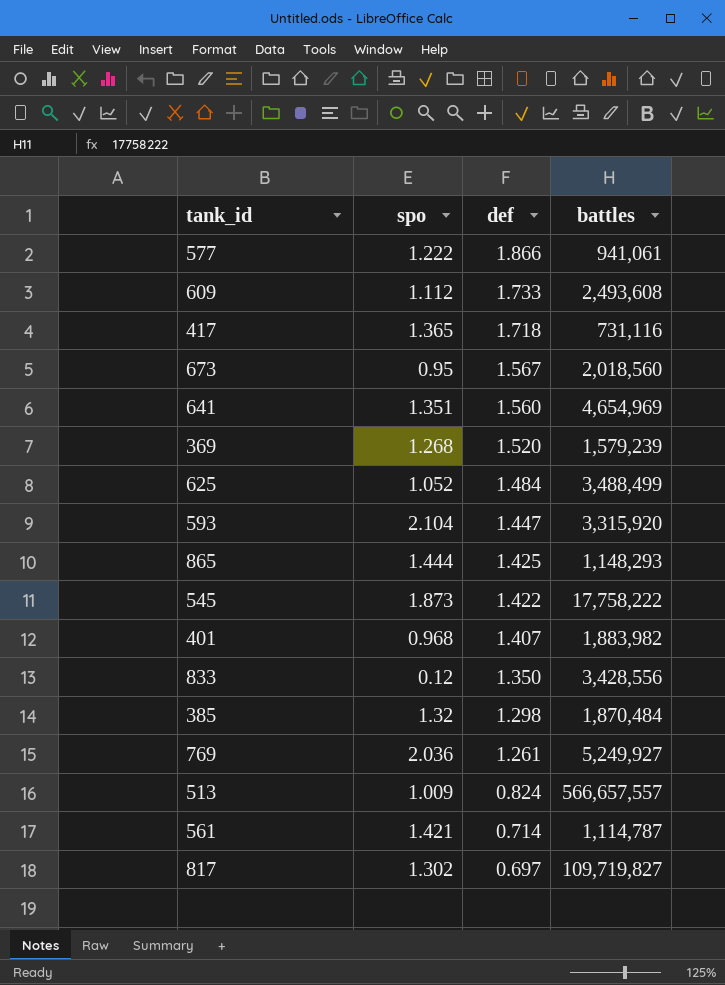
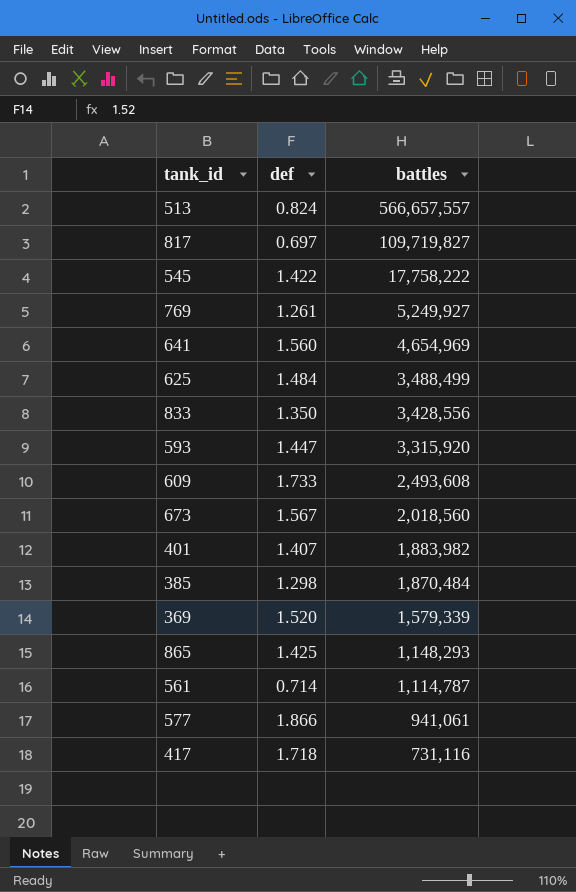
row order: def descending -> battles descending
column spo | position: 2 -> none
369 | battles: 1,579,239 -> 1,579,339

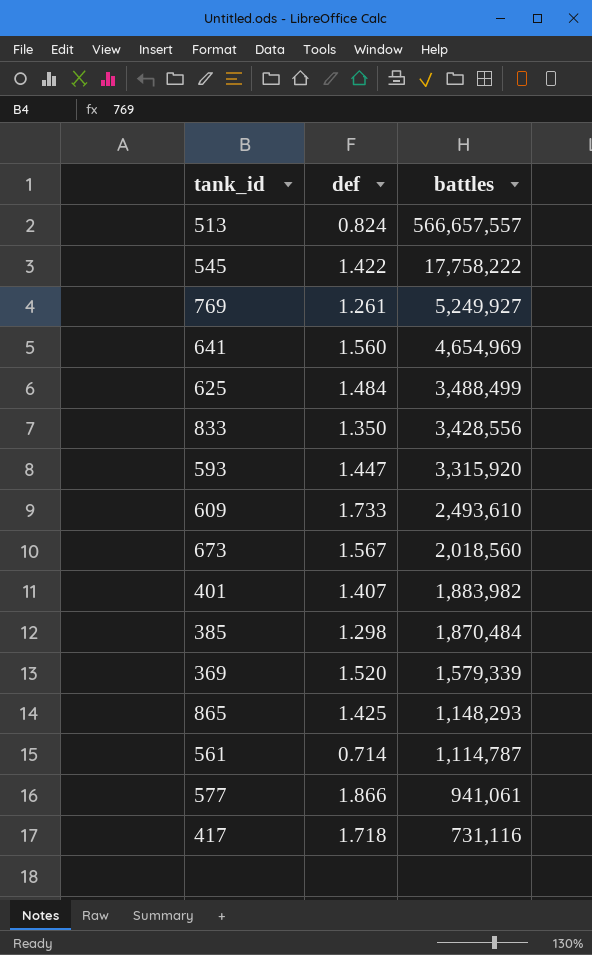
row 817: 0.697 | 109,719,827 -> none
609 | battles: 2,493,608 -> 2,493,610

